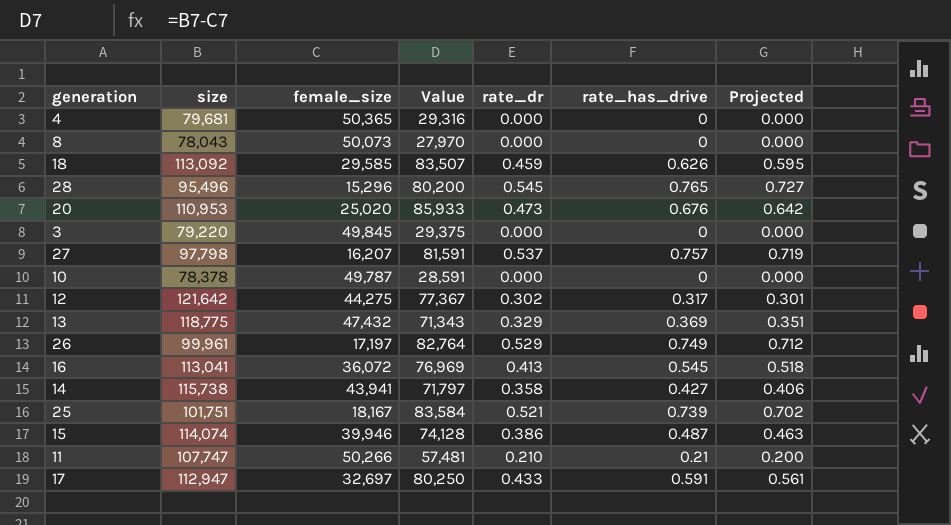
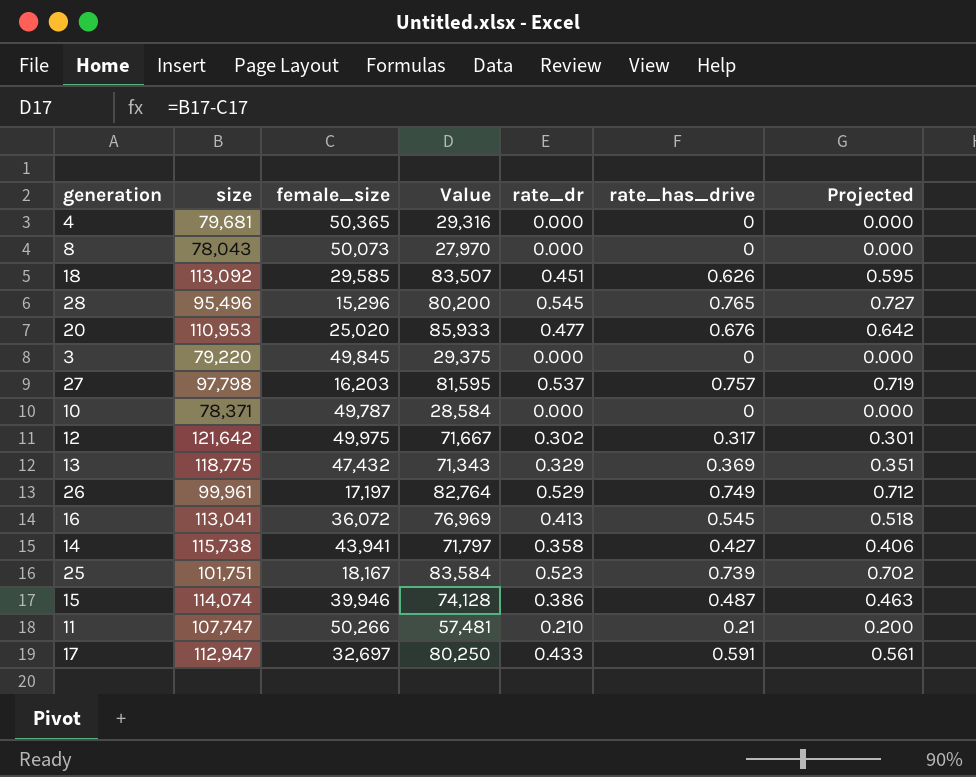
18 | rate_dr: 0.459 -> 0.451
20 | rate_dr: 0.473 -> 0.477
27 | female_size: 16,207 -> 16,203
27 | Value: 81,591 -> 81,595
10 | size: 78,378 -> 78,371
10 | Value: 28,591 -> 28,584
12 | female_size: 44,275 -> 49,975
12 | Value: 77,367 -> 71,667
25 | rate_dr: 0.521 -> 0.523

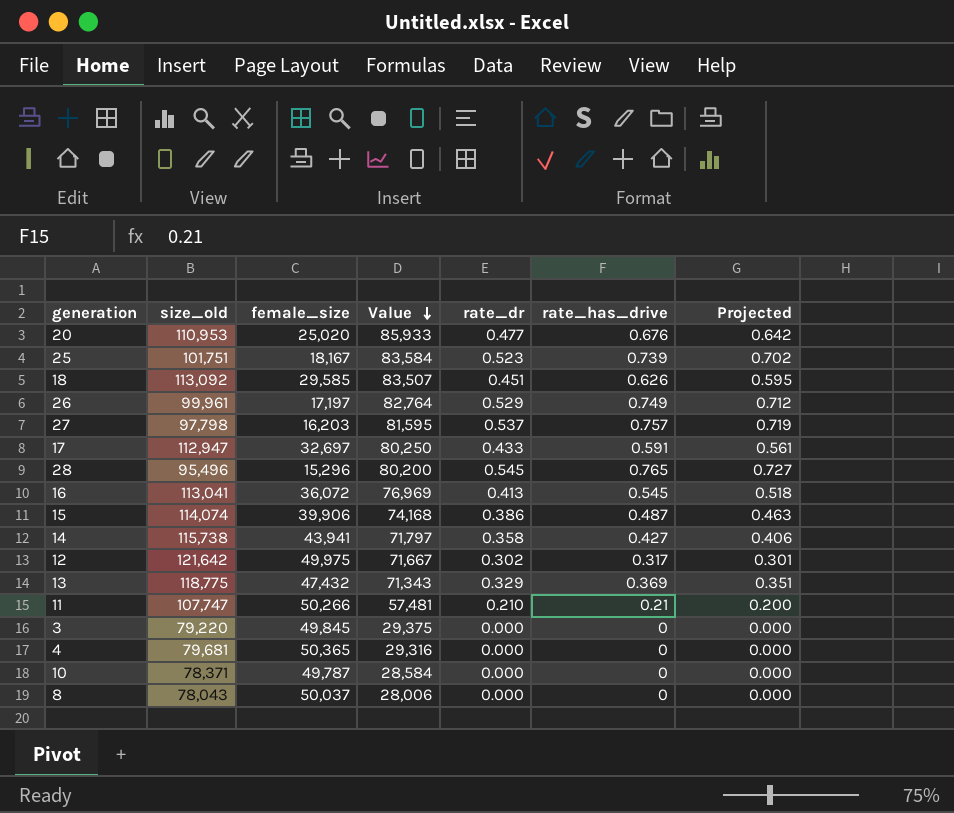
row order: none -> Value descending
column name: size -> size_old
15 | female_size: 39,946 -> 39,906
15 | Value: 74,128 -> 74,168
8 | female_size: 50,073 -> 50,037
8 | Value: 27,970 -> 28,006

